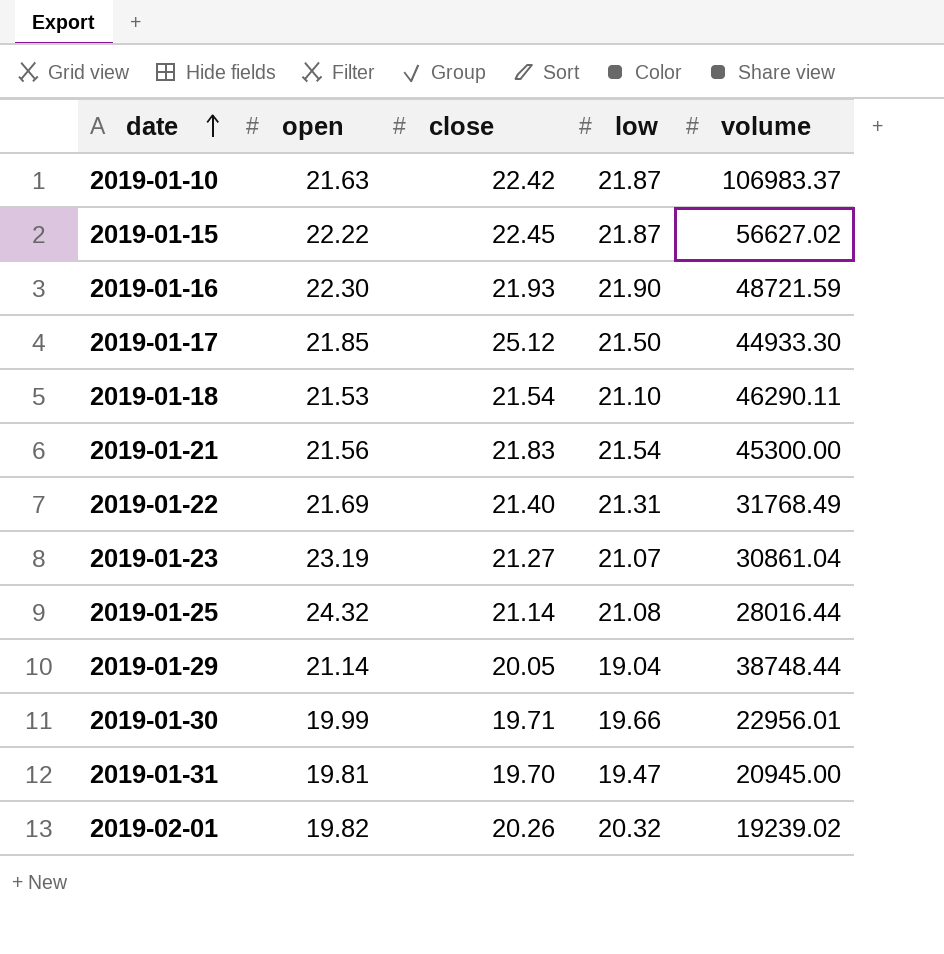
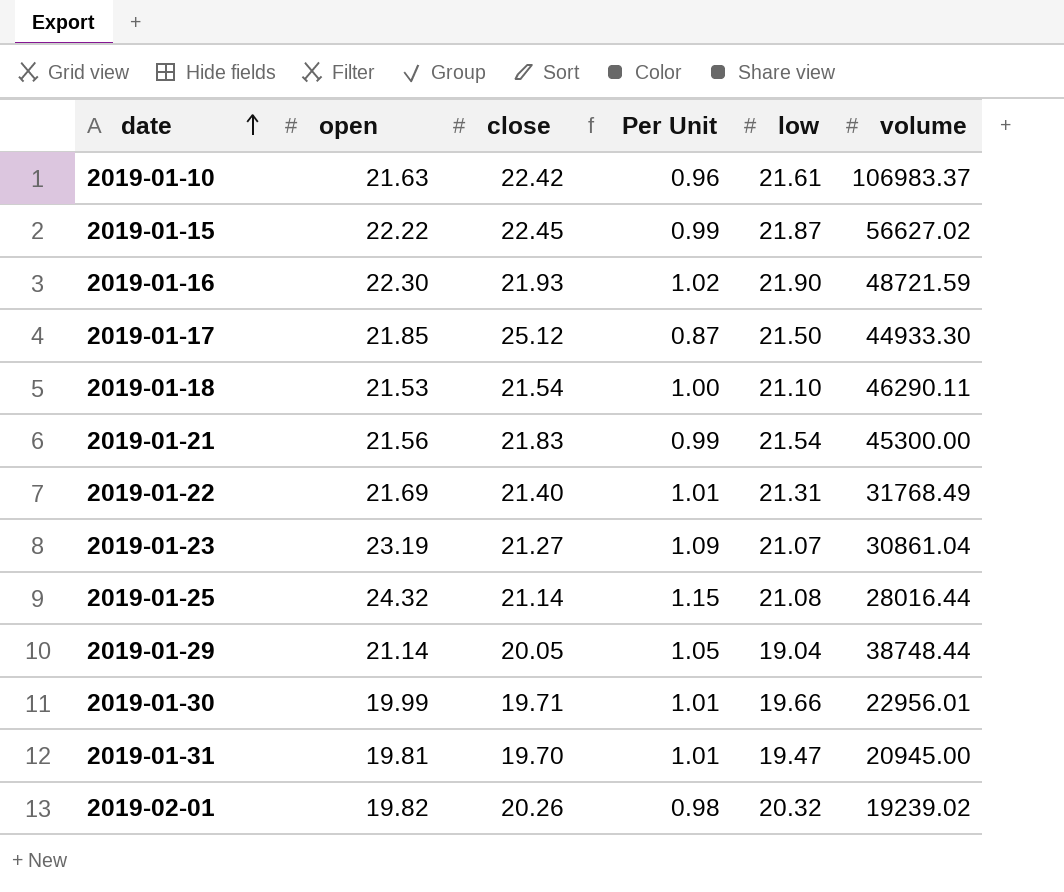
column Per Unit | formula: none -> [open] / [close]
2019-01-10 | low: 21.87 -> 21.61

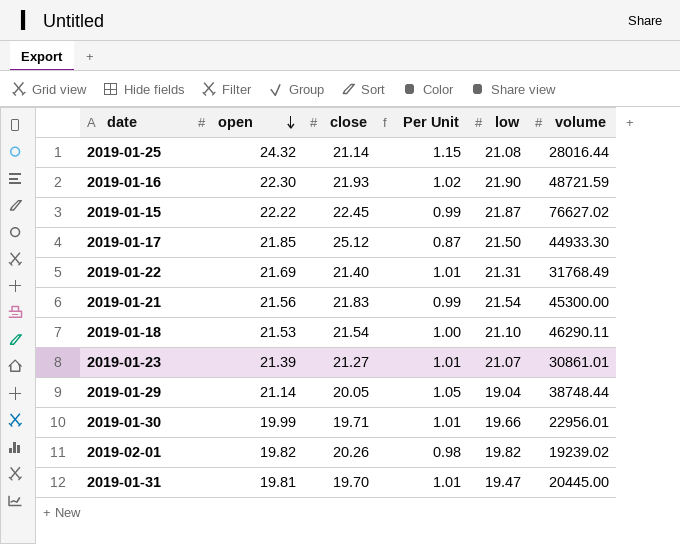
row order: date ascending -> open descending
row 2019-01-10: 21.63 | 22.42 | 0.96 | 21.61 | 106983.37 -> none
2019-01-15 | volume: 56627.02 -> 76627.02
2019-01-23 | open: 23.19 -> 21.39
2019-01-23 | Per Unit: 1.09 -> 1.01
2019-01-23 | volume: 30861.04 -> 30861.01
2019-02-01 | low: 20.32 -> 19.82
2019-01-31 | volume: 20945.00 -> 20445.00

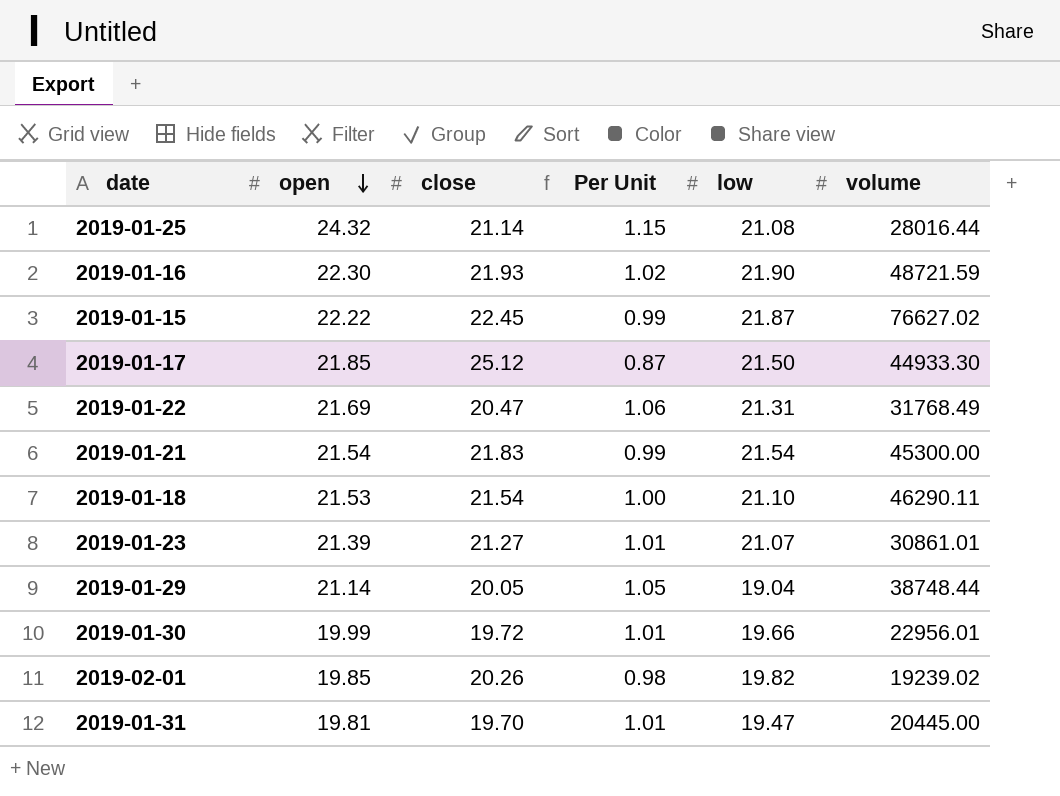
2019-01-22 | close: 21.40 -> 20.47
2019-01-22 | Per Unit: 1.01 -> 1.06
2019-01-21 | open: 21.56 -> 21.54
2019-01-30 | close: 19.71 -> 19.72
2019-02-01 | open: 19.82 -> 19.85

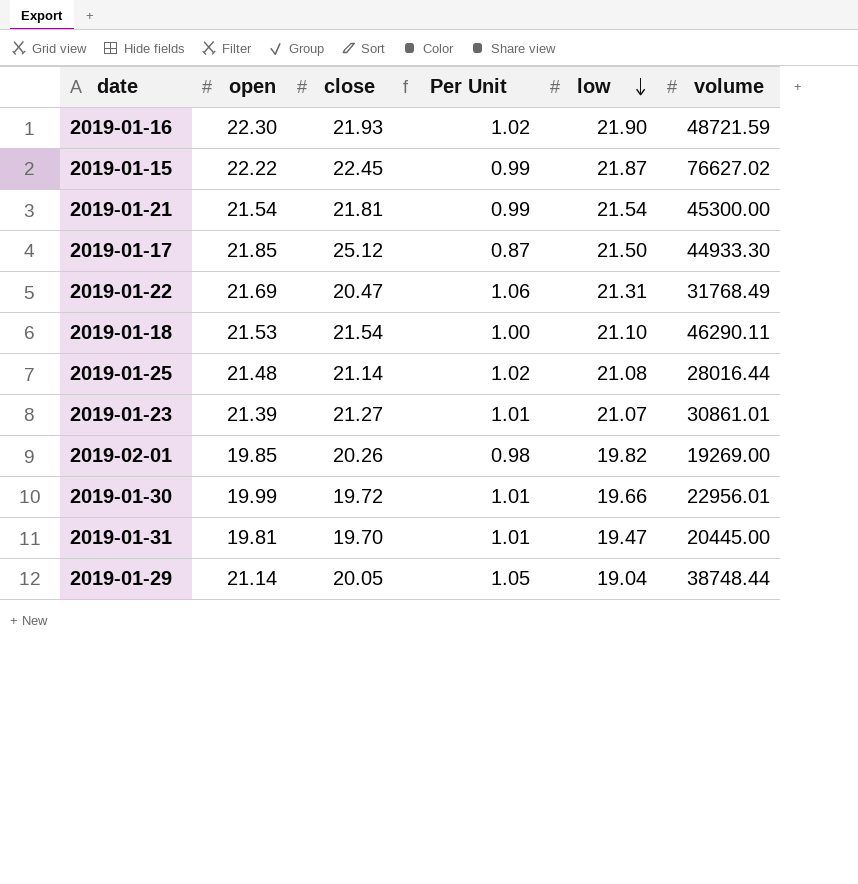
row order: open descending -> low descending
2019-01-21 | close: 21.83 -> 21.81
2019-01-25 | open: 24.32 -> 21.48
2019-01-25 | Per Unit: 1.15 -> 1.02
2019-02-01 | volume: 19239.02 -> 19269.00

